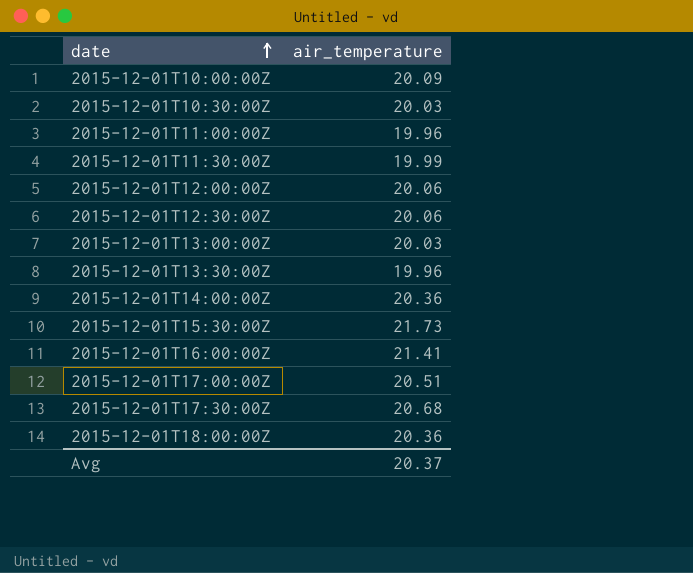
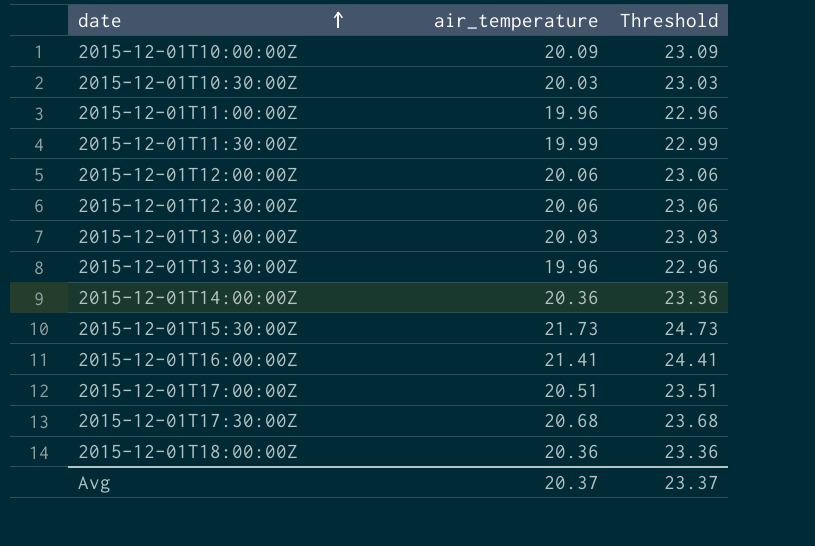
column Threshold | formula: none -> [air_temperature] + 3

